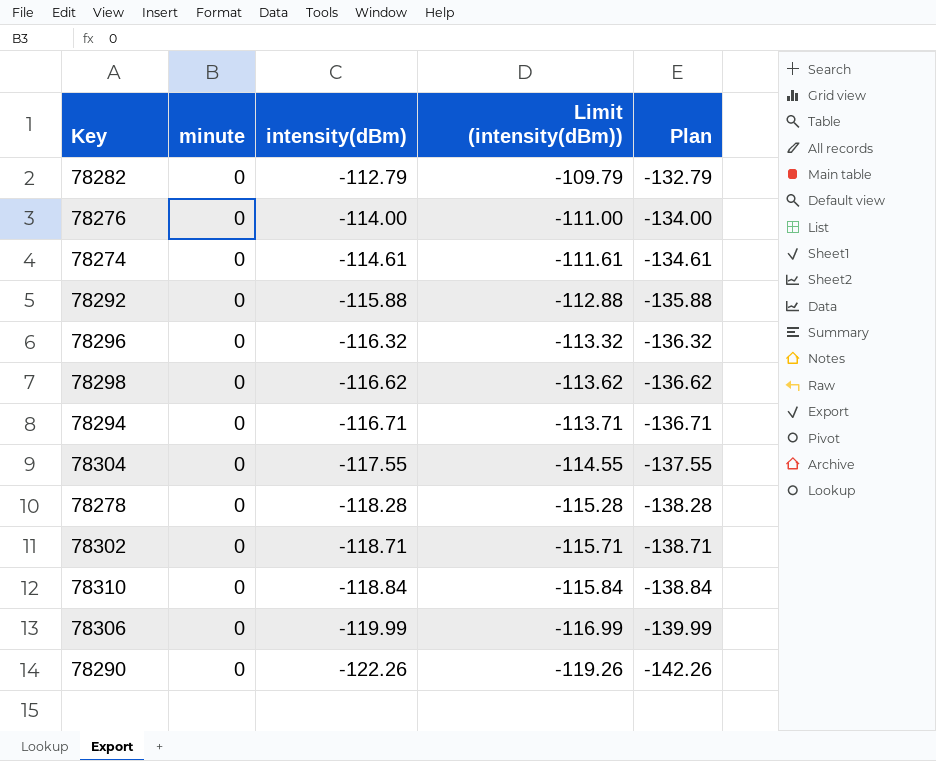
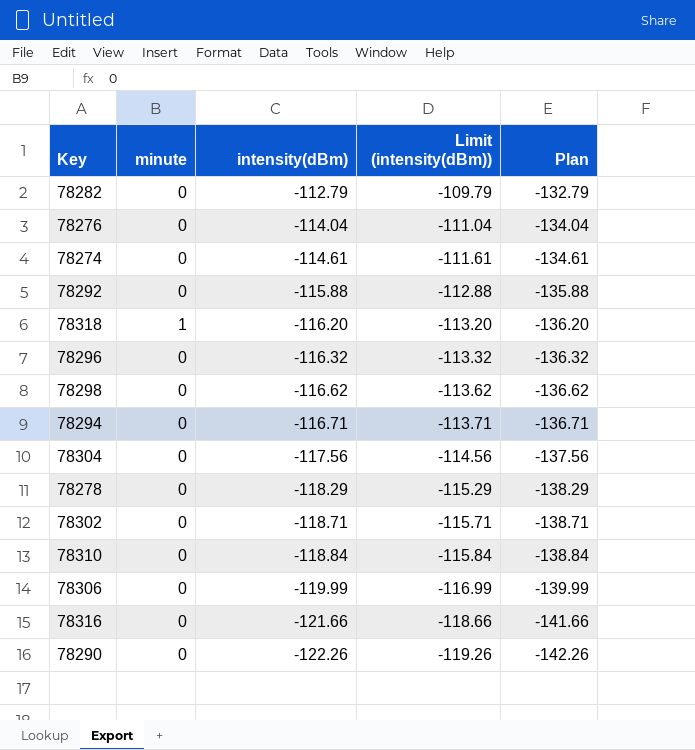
78276 | intensity(dBm): -114.00 -> -114.04
78276 | Limit (intensity(dBm)): -111.00 -> -111.04
78276 | Plan: -134.00 -> -134.04
row 78318: none -> 1 | -116.20 | -113.20 | -136.20
78304 | intensity(dBm): -117.55 -> -117.56
78304 | Limit (intensity(dBm)): -114.55 -> -114.56
78304 | Plan: -137.55 -> -137.56
78278 | intensity(dBm): -118.28 -> -118.29
78278 | Limit (intensity(dBm)): -115.28 -> -115.29
78278 | Plan: -138.28 -> -138.29
row 78316: none -> 0 | -121.66 | -118.66 | -141.66

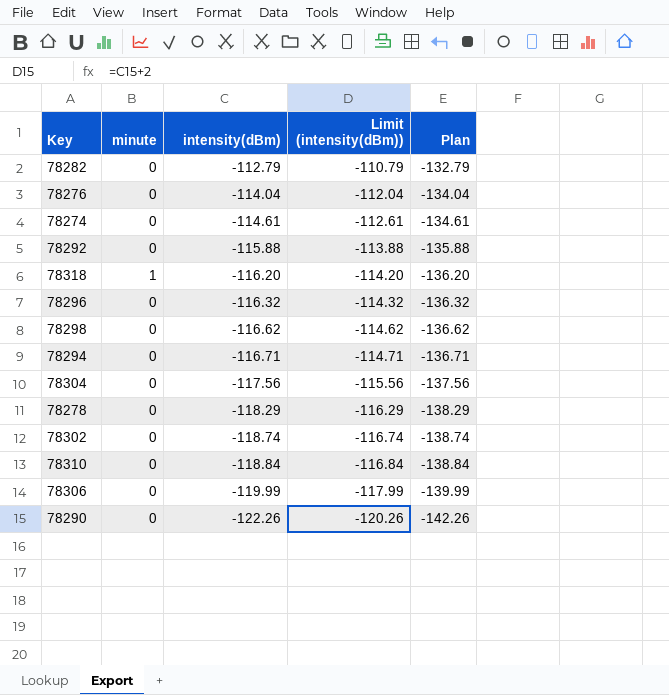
column Limit (intensity(dBm)) | formula: [intensity(dBm)] + 3 -> [intensity(dBm)] + 2
row 78316: 0 | -121.66 | -118.66 | -141.66 -> none
78302 | intensity(dBm): -118.71 -> -118.74
78302 | Plan: -138.71 -> -138.74

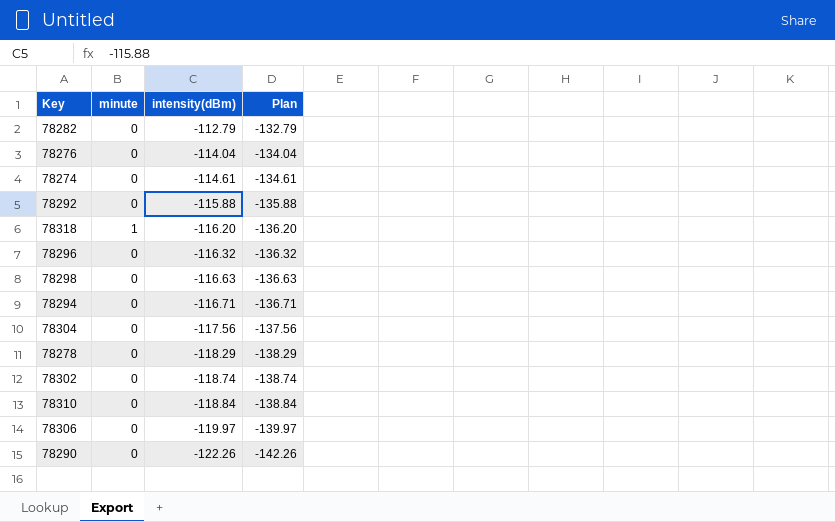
column Limit (intensity(dBm)) | formula: [intensity(dBm)] + 2 -> none
78298 | intensity(dBm): -116.62 -> -116.63
78298 | Plan: -136.62 -> -136.63
78306 | intensity(dBm): -119.99 -> -119.97
78306 | Plan: -139.99 -> -139.97

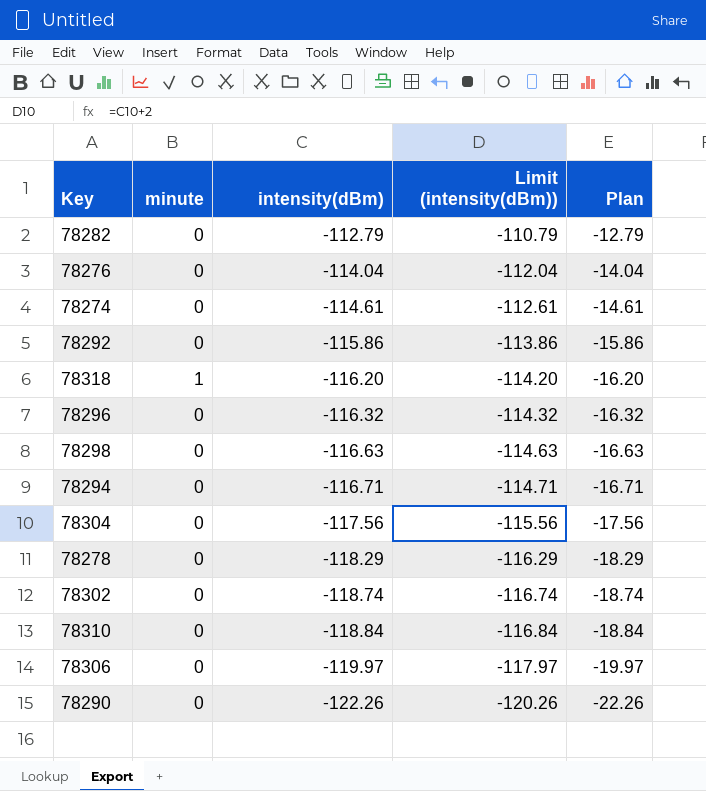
column Limit (intensity(dBm)) | formula: none -> [intensity(dBm)] + 2
column Plan | formula: [intensity(dBm)] - 20 -> [intensity(dBm)] + 100
78292 | intensity(dBm): -115.88 -> -115.86

